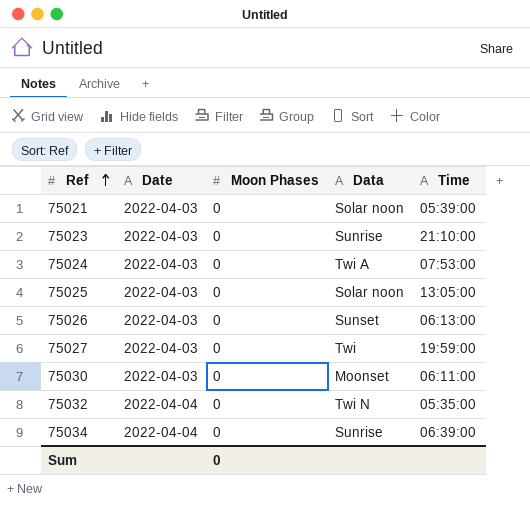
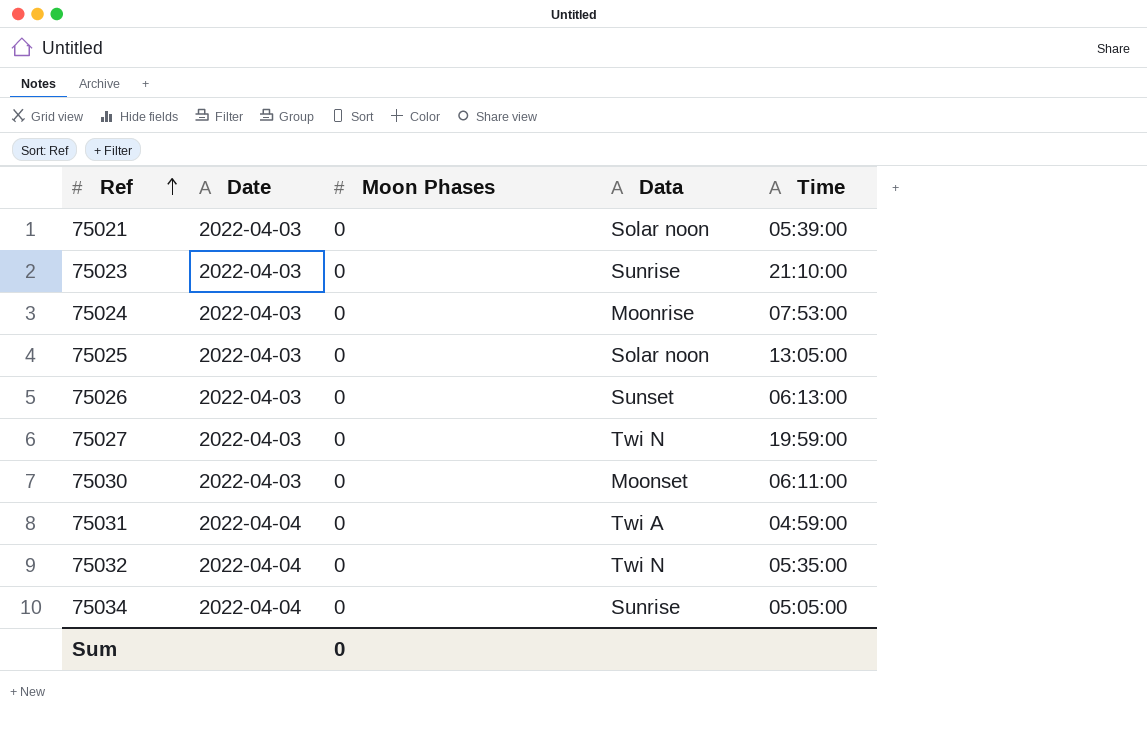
75024 | Data: Twi A -> Moonrise
75027 | Data: Twi -> Twi N
row 75031: none -> 2022-04-04 | 0 | Twi A | 04:59:00
75034 | Time: 06:39:00 -> 05:05:00

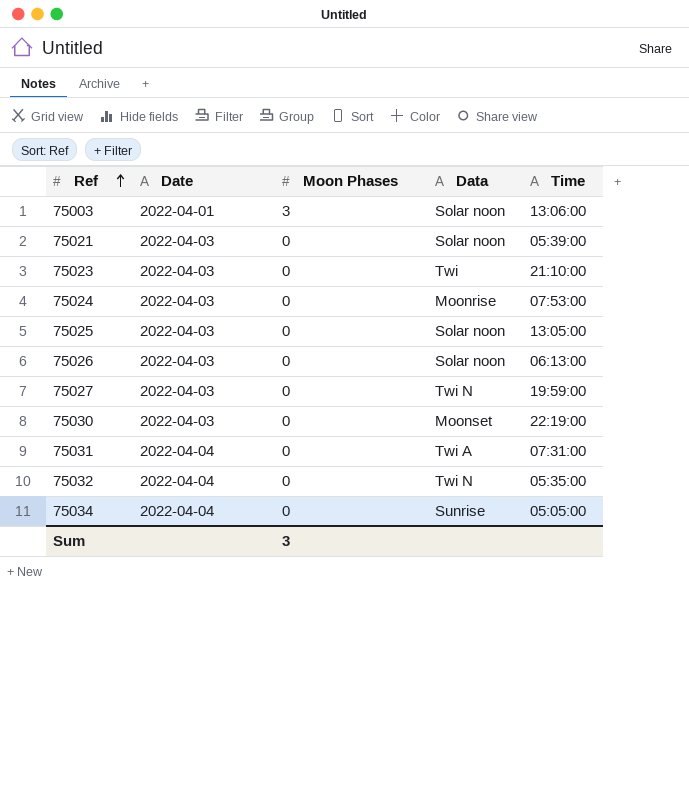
row 75003: none -> 2022-04-01 | 3 | Solar noon | 13:06:00
75023 | Data: Sunrise -> Twi
75026 | Data: Sunset -> Solar noon
75030 | Time: 06:11:00 -> 22:19:00
75031 | Time: 04:59:00 -> 07:31:00
Sum | Moon Phases: 0 -> 3

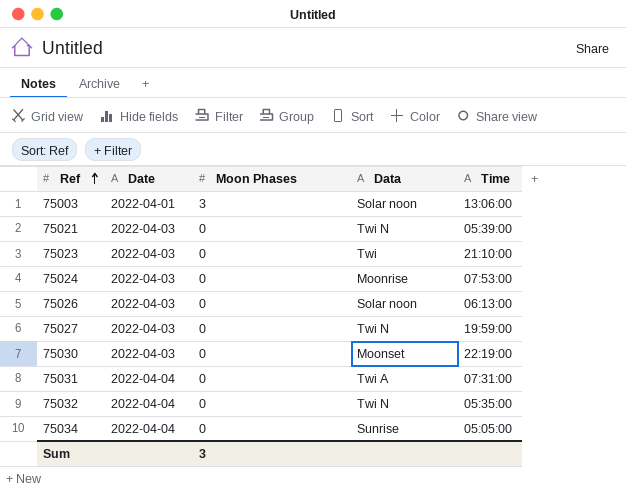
row 75025: 2022-04-03 | 0 | Solar noon | 13:05:00 -> none
75021 | Data: Solar noon -> Twi N

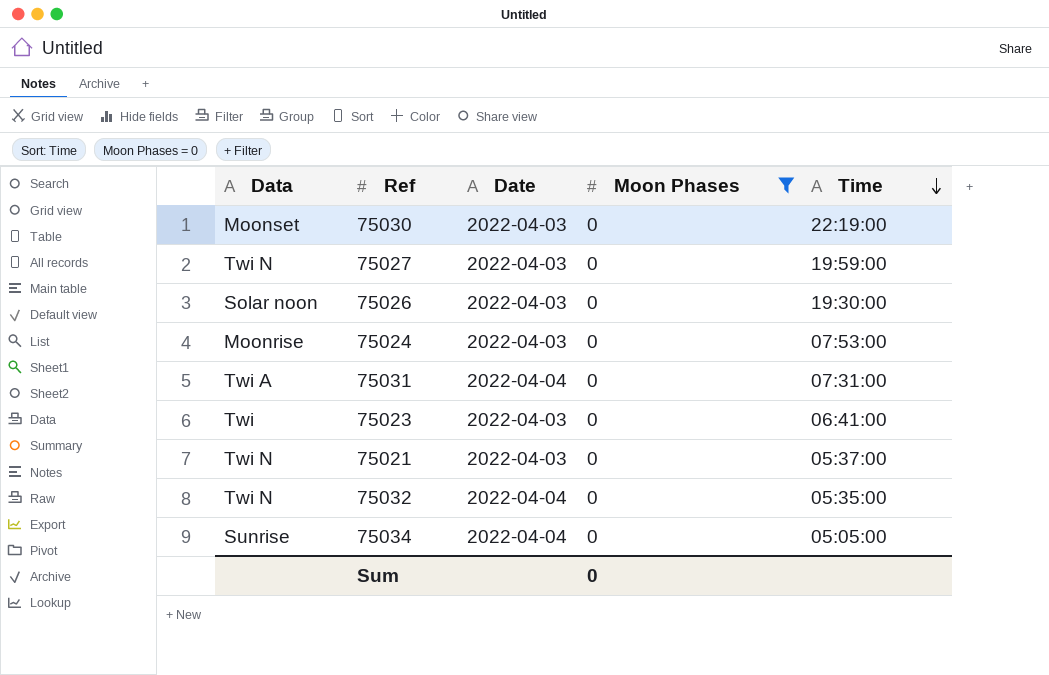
filter: none -> Moon Phases = 0
row order: Ref ascending -> Time descending
column Data | position: 4 -> 1
75026 | Time: 06:13:00 -> 19:30:00
75023 | Time: 21:10:00 -> 06:41:00
75021 | Time: 05:39:00 -> 05:37:00
Sum | Moon Phases: 3 -> 0

